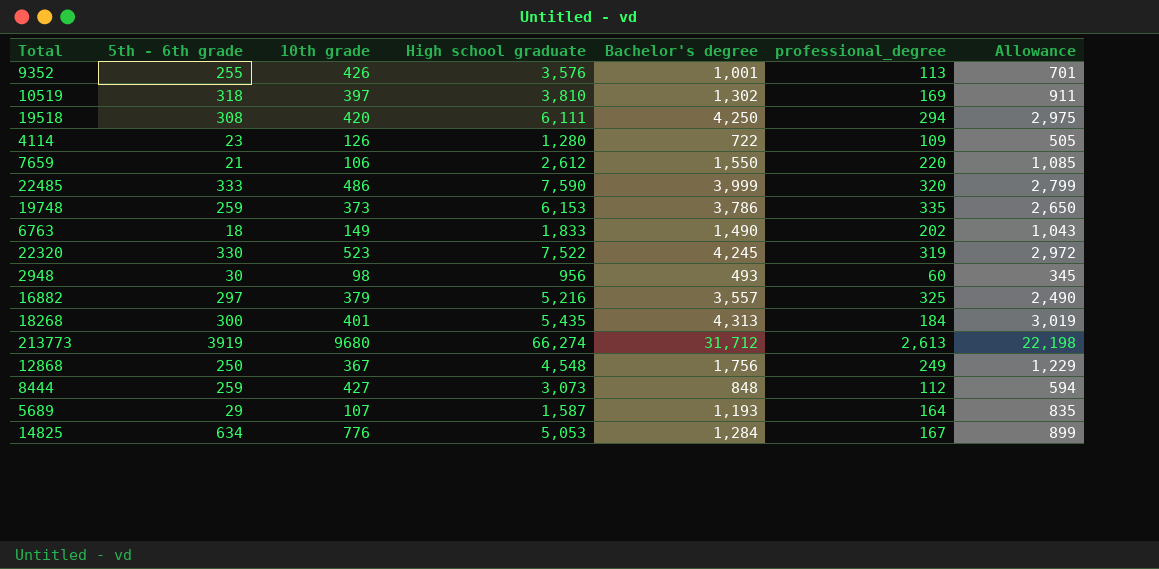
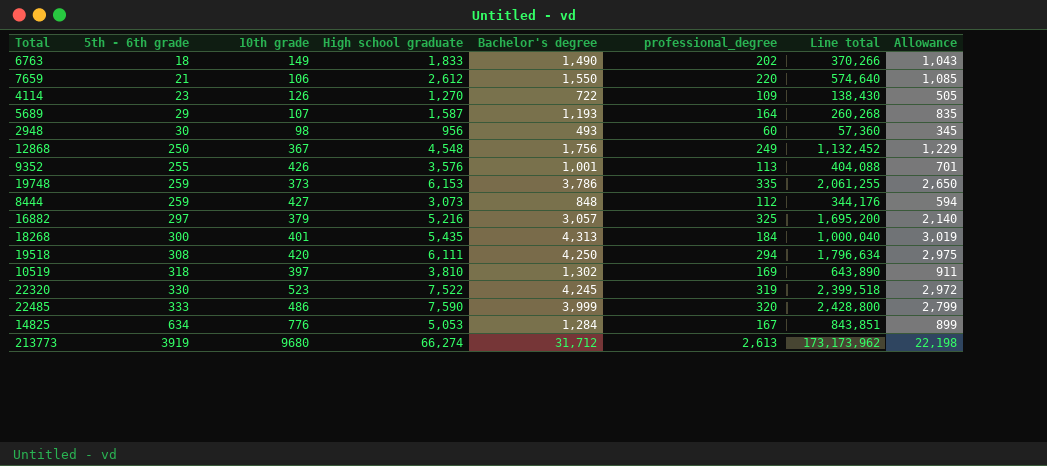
row order: none -> 5th - 6th grade ascending
column Line total | formula: none -> [High school graduate] * [professional_degree]
4114 | High school graduate: 1,280 -> 1,270
16882 | Bachelor's degree: 3,557 -> 3,057
16882 | Allowance: 2,490 -> 2,140

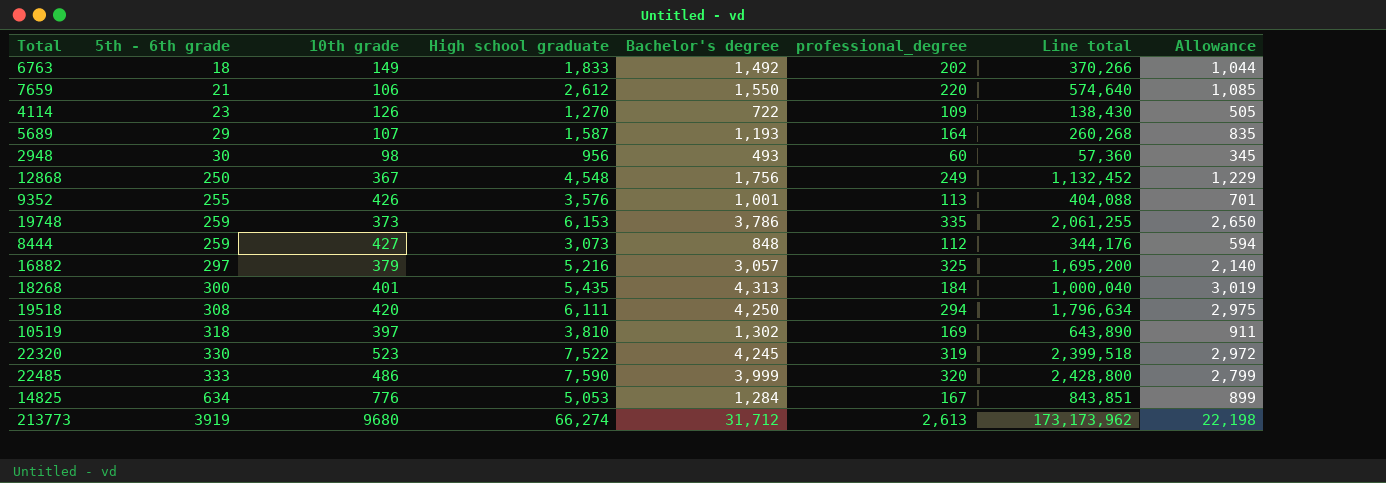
6763 | Bachelor's degree: 1,490 -> 1,492
6763 | Allowance: 1,043 -> 1,044

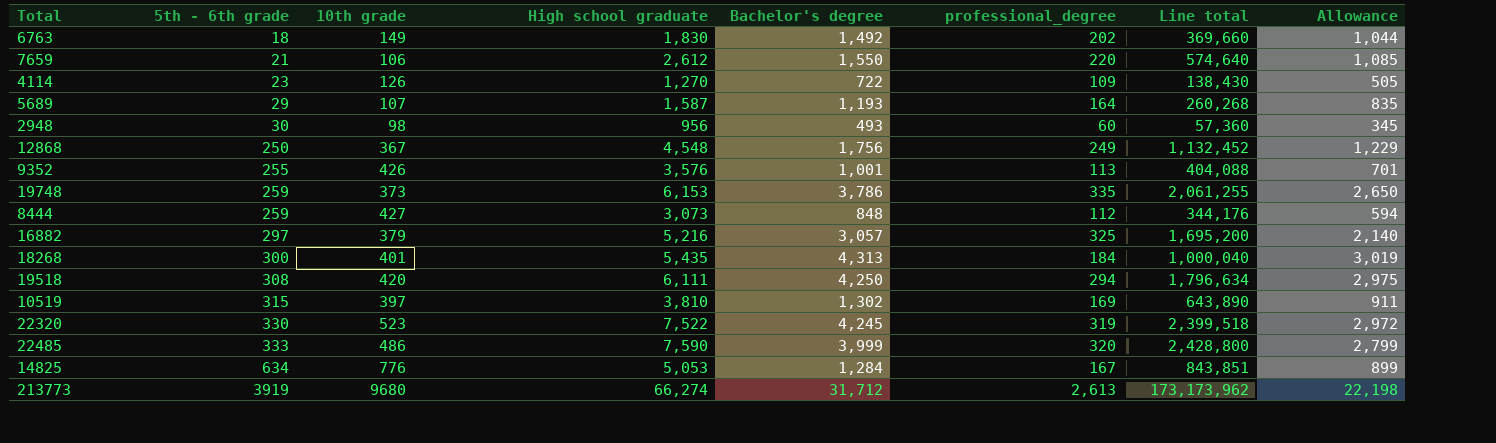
6763 | High school graduate: 1,833 -> 1,830
6763 | Line total: 370,266 -> 369,660
10519 | 5th - 6th grade: 318 -> 315

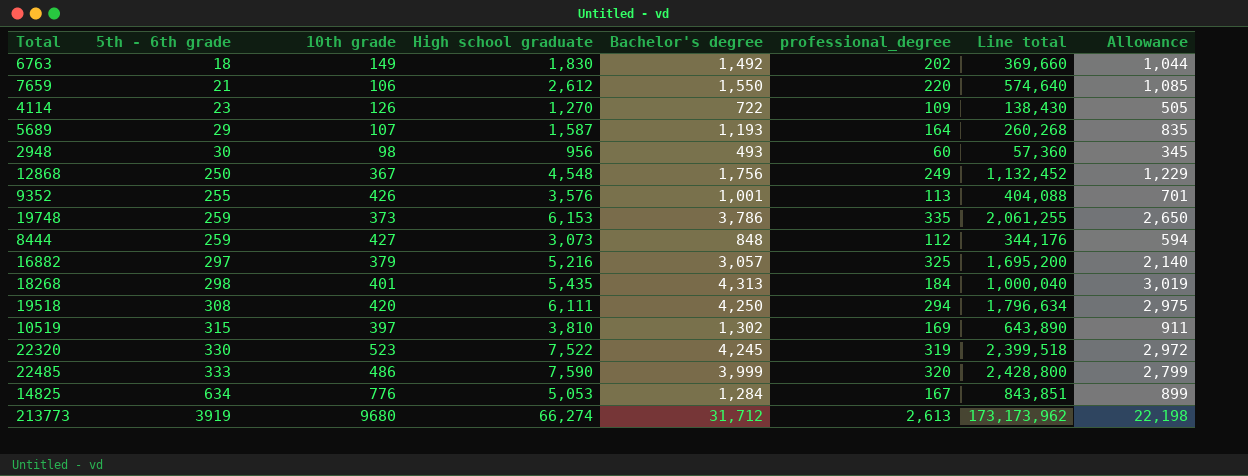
18268 | 5th - 6th grade: 300 -> 298

